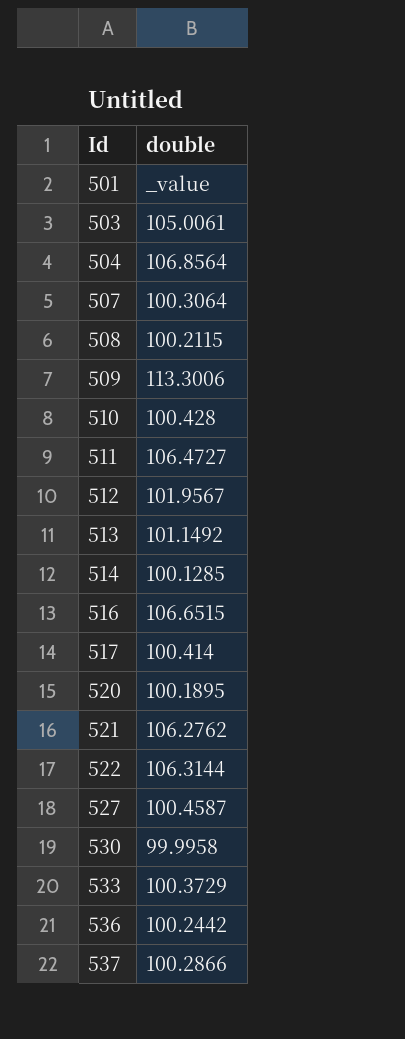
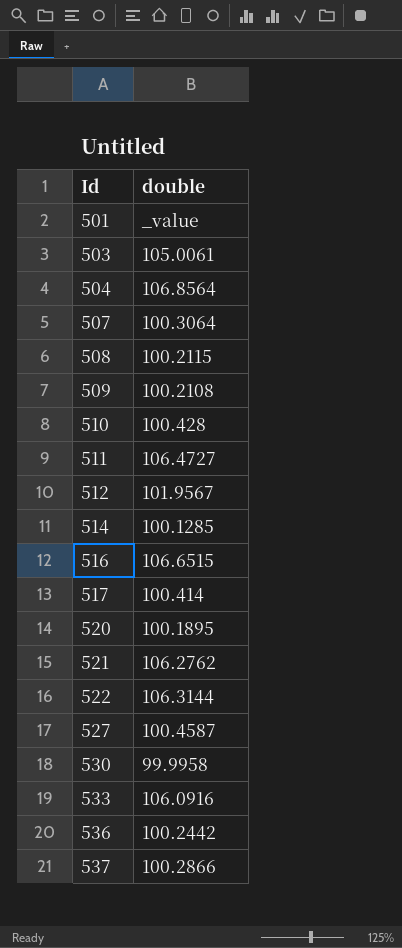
row 513: 101.1492 -> none
509 | double: 113.3006 -> 100.2108
533 | double: 100.3729 -> 106.0916

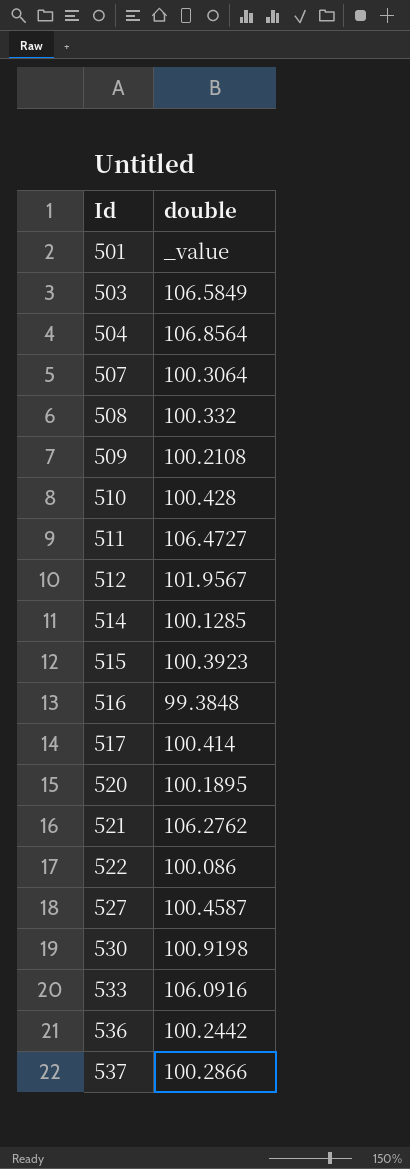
503 | double: 105.0061 -> 106.5849
508 | double: 100.2115 -> 100.332
row 515: none -> 100.3923
516 | double: 106.6515 -> 99.3848
522 | double: 106.3144 -> 100.086
530 | double: 99.9958 -> 100.9198

